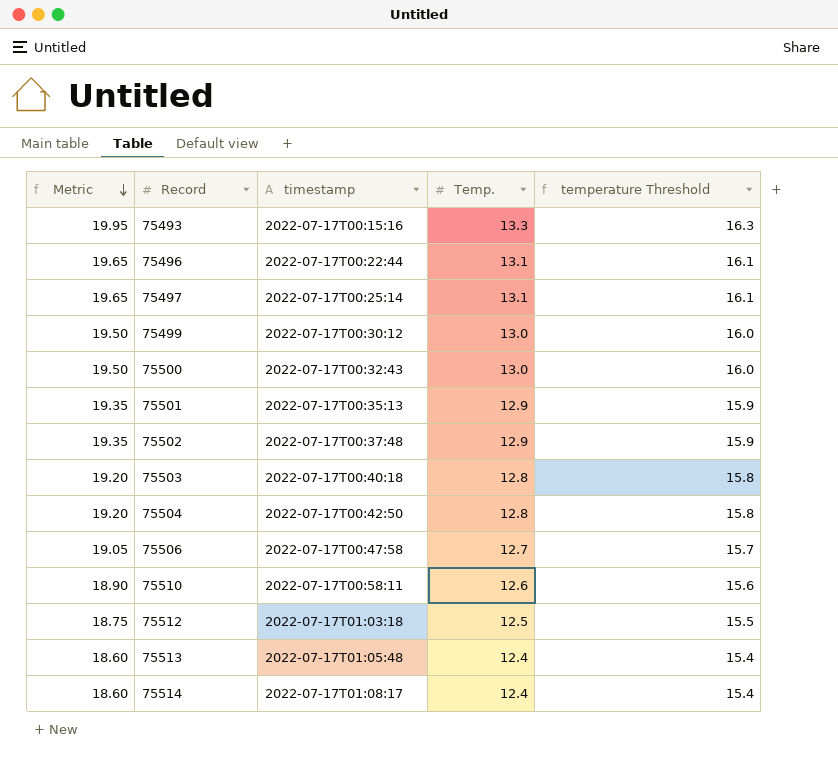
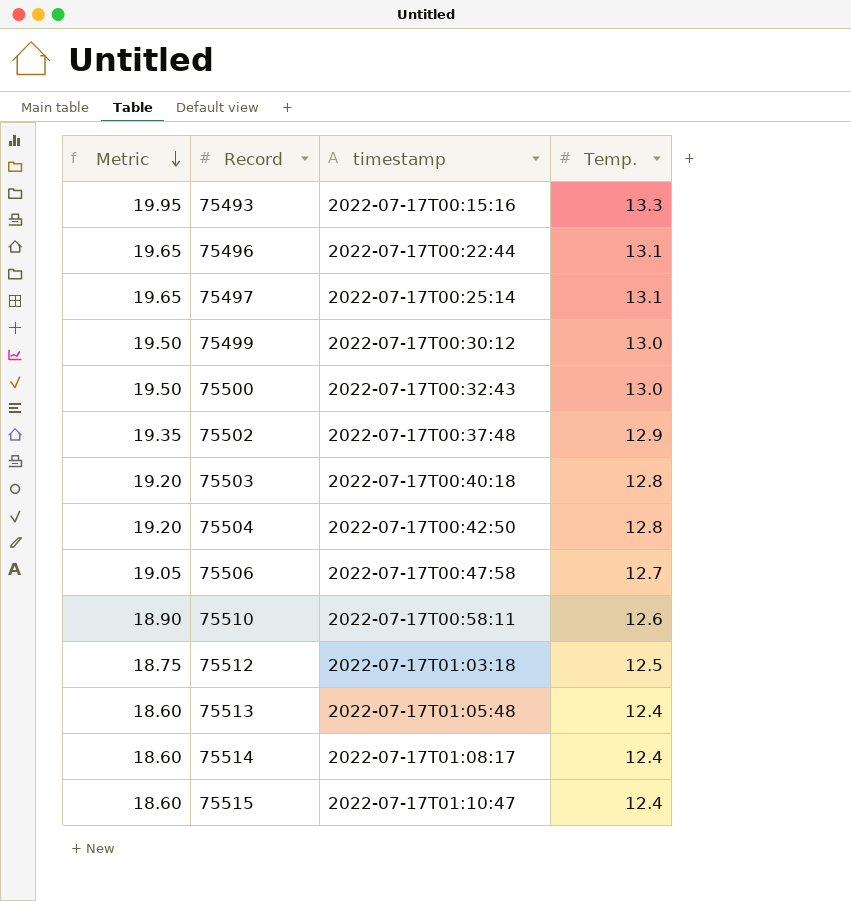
column temperature Threshold | formula: [Temp.] + 3 -> none
row 75501: 19.35 | 2022-07-17T00:35:13 | 12.9 | 15.9 -> none
row 75515: none -> 18.60 | 2022-07-17T01:10:47 | 12.4

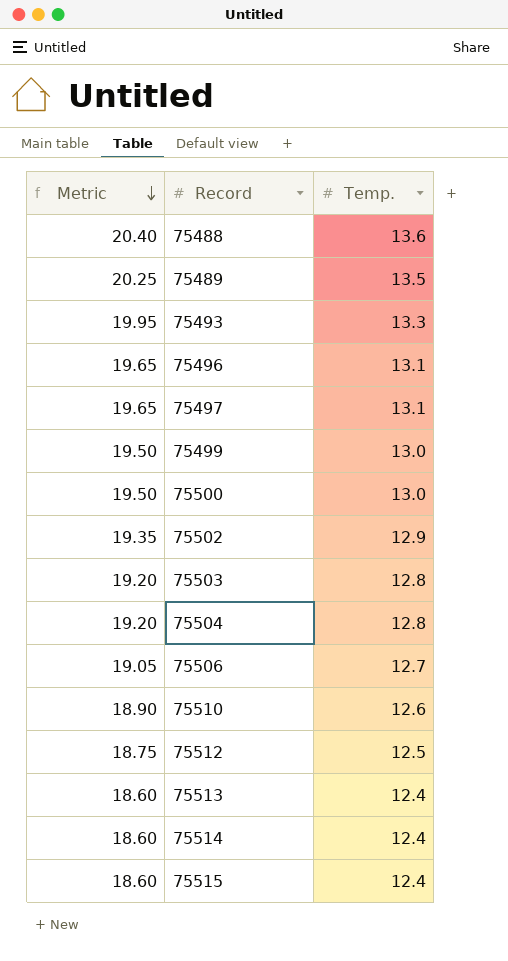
column timestamp | position: 3 -> none
row 75488: none -> 20.40 | 13.6
row 75489: none -> 20.25 | 13.5

